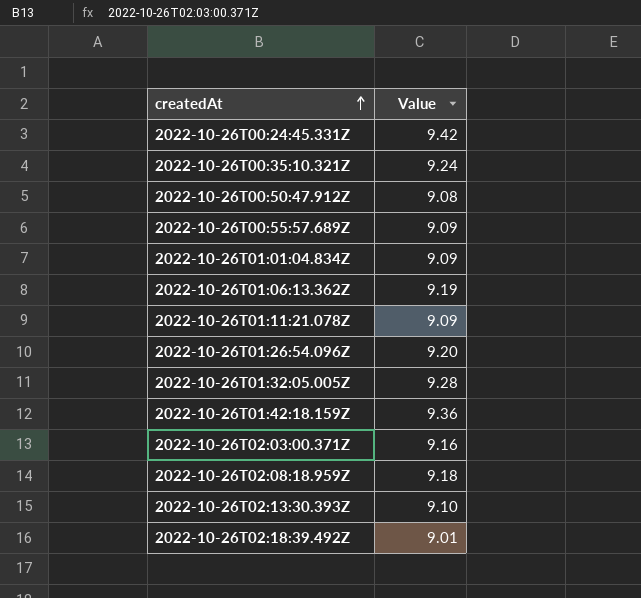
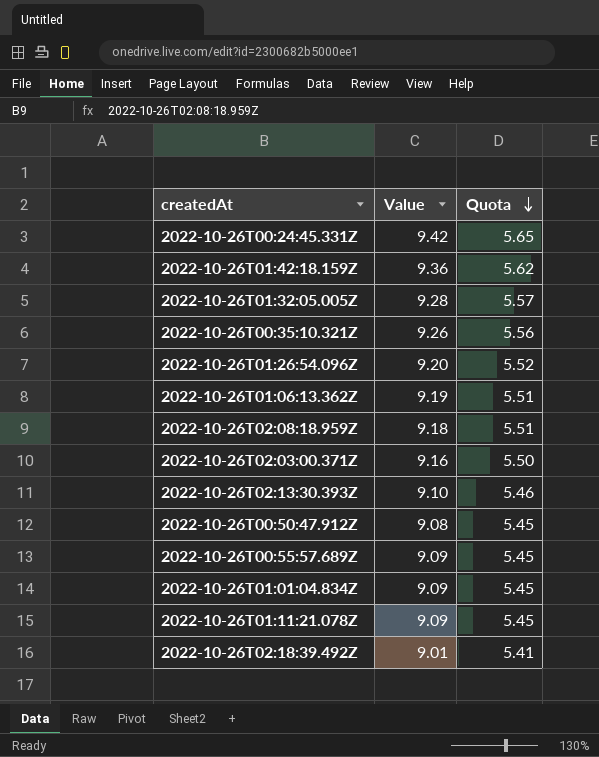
row order: createdAt ascending -> Quota descending
column Quota | formula: none -> [Value] * 0.6
2022-10-26T00:35:10.321Z | Value: 9.24 -> 9.26

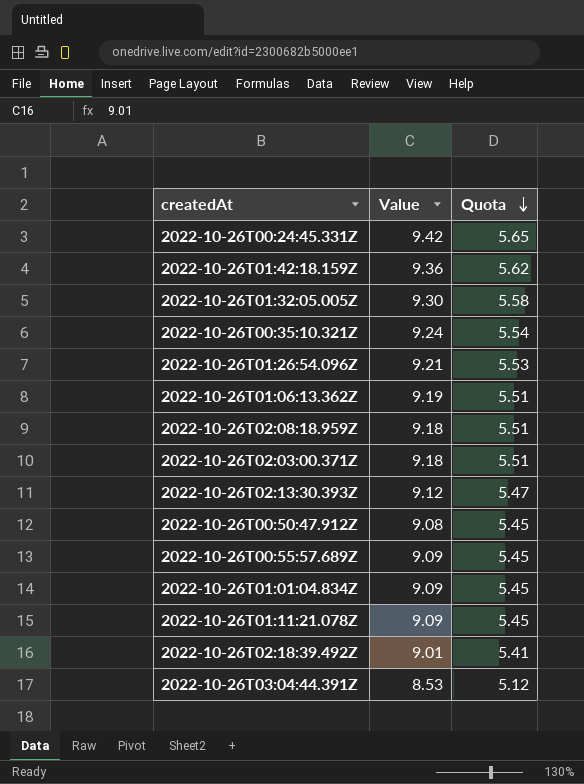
2022-10-26T01:32:05.005Z | Value: 9.28 -> 9.30
2022-10-26T01:32:05.005Z | Quota: 5.57 -> 5.58
2022-10-26T00:35:10.321Z | Value: 9.26 -> 9.24
2022-10-26T00:35:10.321Z | Quota: 5.56 -> 5.54
2022-10-26T01:26:54.096Z | Value: 9.20 -> 9.21
2022-10-26T01:26:54.096Z | Quota: 5.52 -> 5.53
2022-10-26T02:03:00.371Z | Value: 9.16 -> 9.18
2022-10-26T02:03:00.371Z | Quota: 5.50 -> 5.51
2022-10-26T02:13:30.393Z | Value: 9.10 -> 9.12
2022-10-26T02:13:30.393Z | Quota: 5.46 -> 5.47
row 2022-10-26T03:04:44.391Z: none -> 8.53 | 5.12

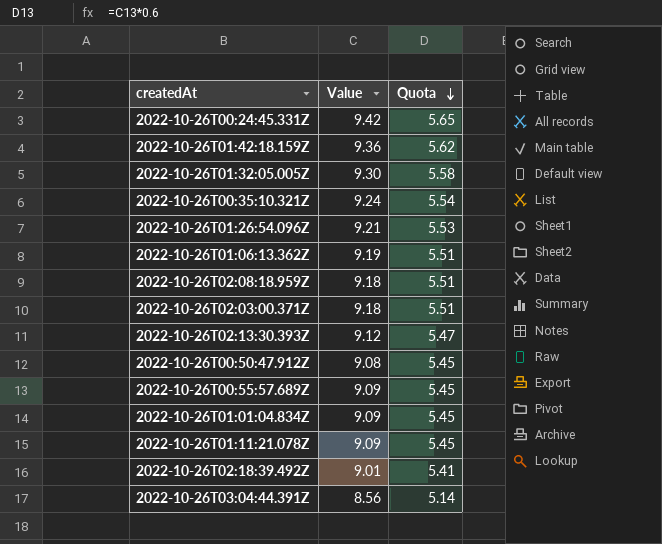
2022-10-26T03:04:44.391Z | Value: 8.53 -> 8.56
2022-10-26T03:04:44.391Z | Quota: 5.12 -> 5.14

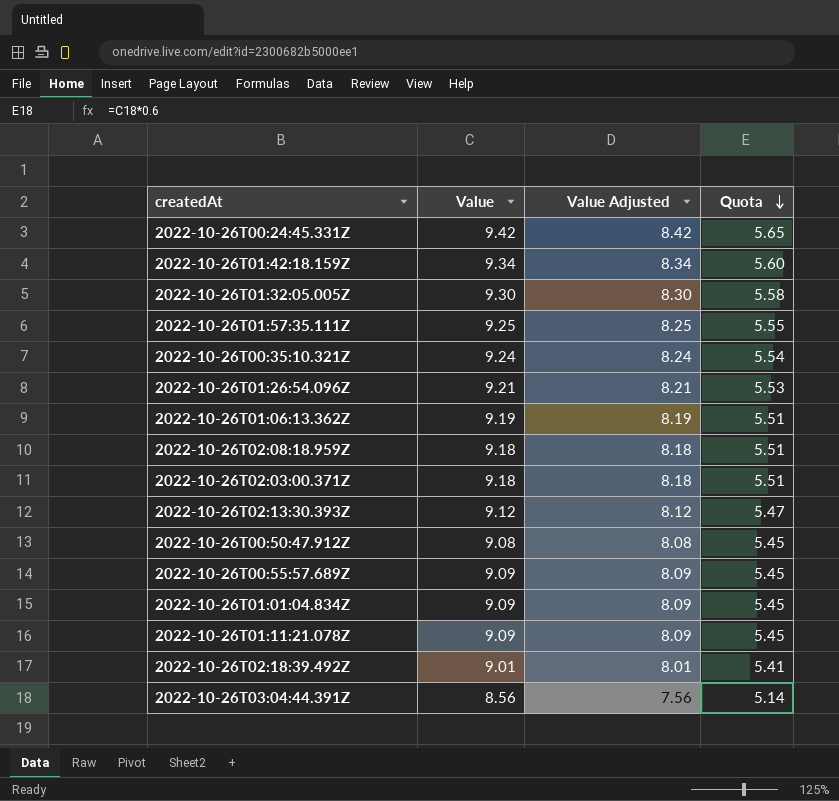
column Value Adjusted | formula: none -> [Value] - 1
2022-10-26T01:42:18.159Z | Value: 9.36 -> 9.34
2022-10-26T01:42:18.159Z | Quota: 5.62 -> 5.60
row 2022-10-26T01:57:35.111Z: none -> 9.25 | 8.25 | 5.55

